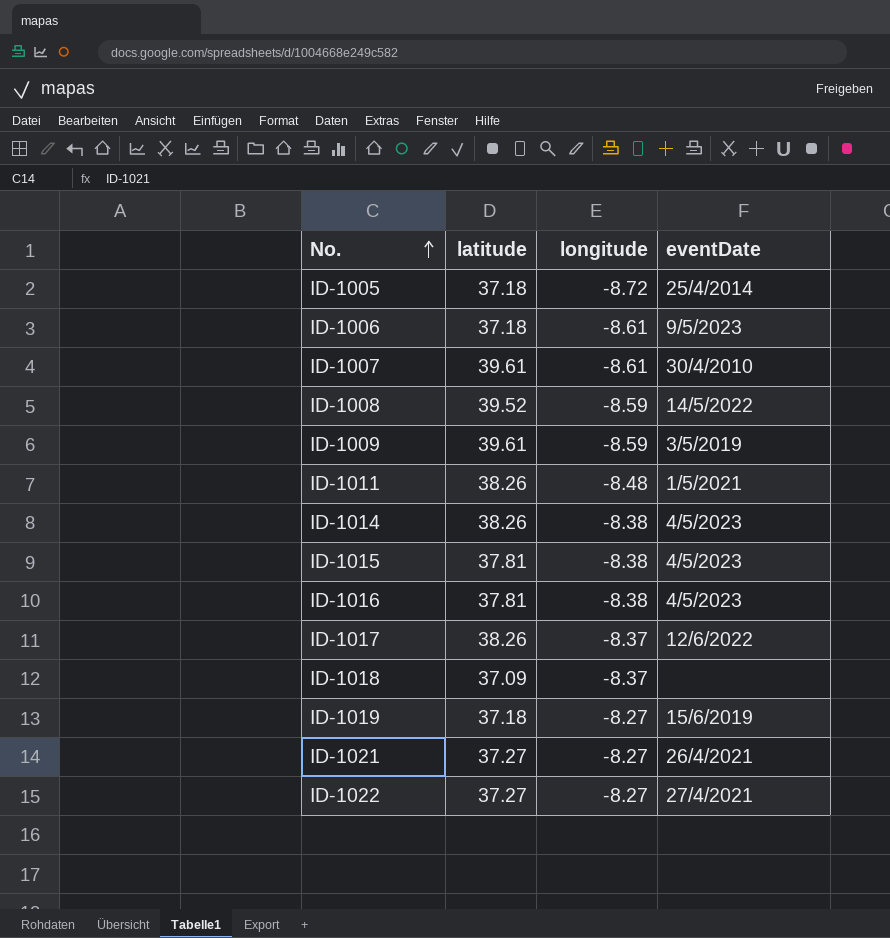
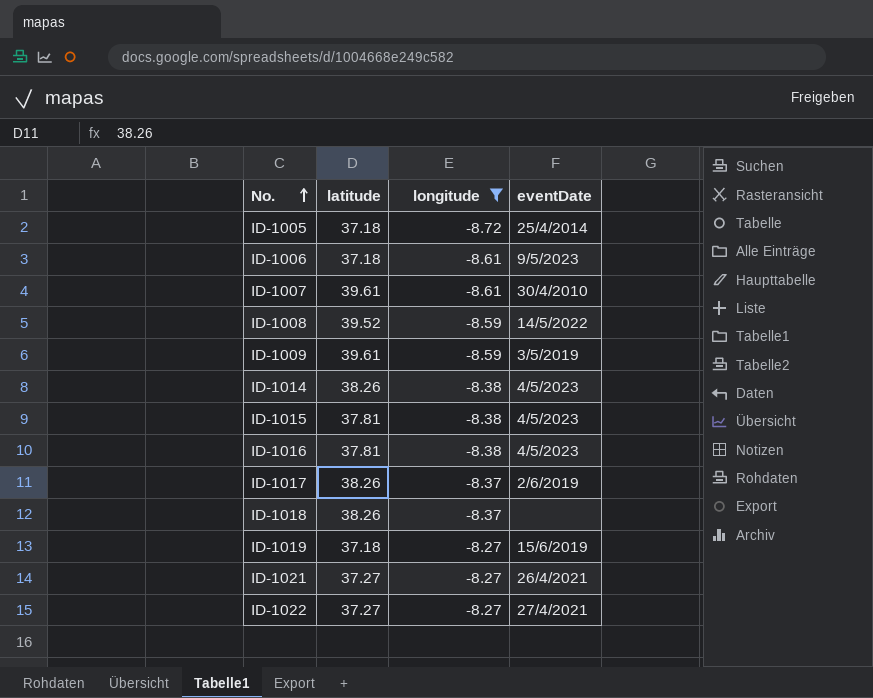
filter: none -> longitude != -8.48
ID-1017 | eventDate: 12/6/2022 -> 2/6/2019
ID-1018 | latitude: 37.09 -> 38.26

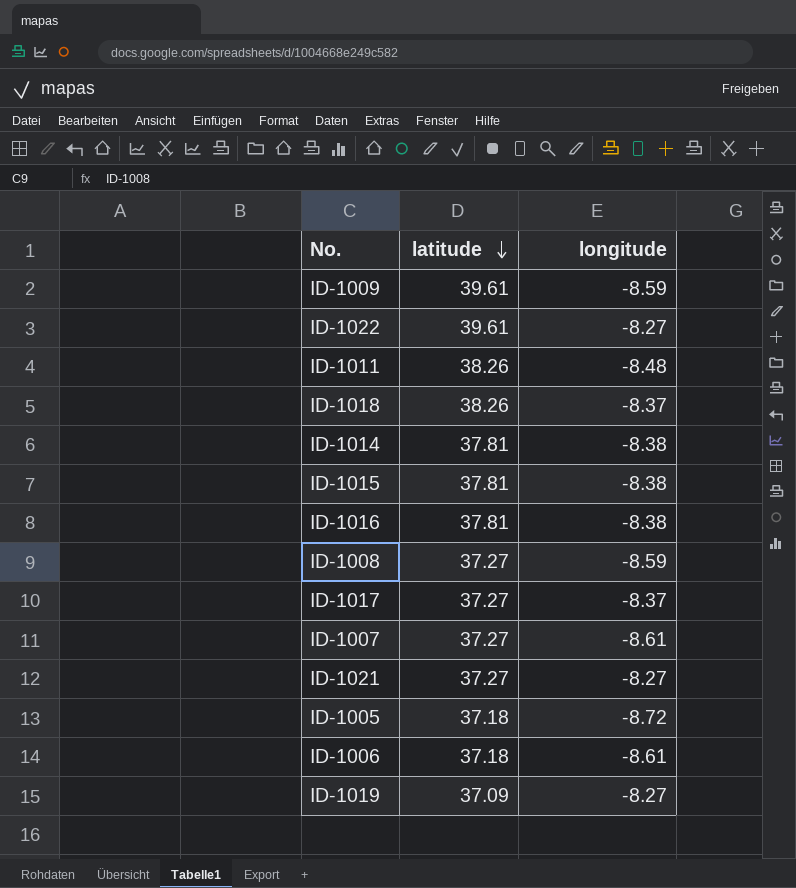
filter: longitude != -8.48 -> none
row order: No. ascending -> latitude descending
column eventDate | position: 4 -> none
ID-1022 | latitude: 37.27 -> 39.61
ID-1014 | latitude: 38.26 -> 37.81
ID-1008 | latitude: 39.52 -> 37.27
ID-1017 | latitude: 38.26 -> 37.27
ID-1007 | latitude: 39.61 -> 37.27
ID-1019 | latitude: 37.18 -> 37.09

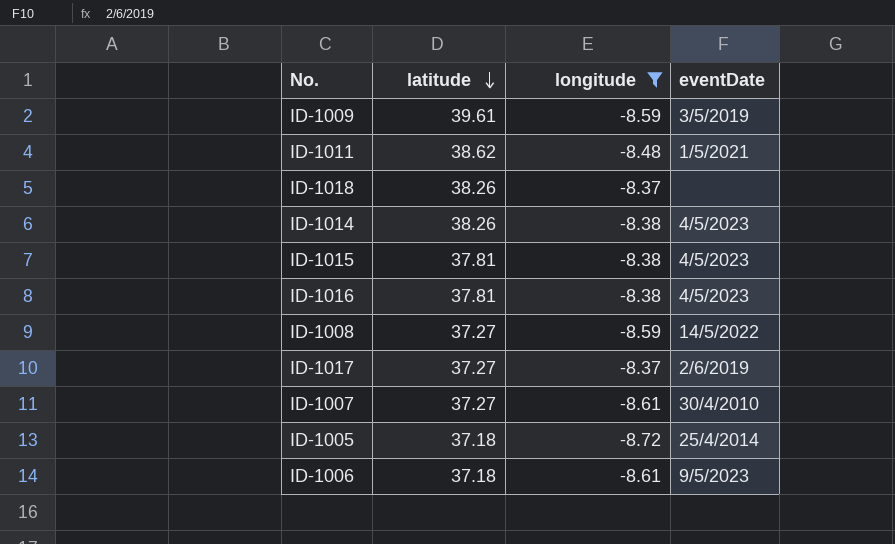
filter: none -> longitude != -8.27
column eventDate | position: none -> 4
ID-1011 | latitude: 38.26 -> 38.62
ID-1014 | latitude: 37.81 -> 38.26

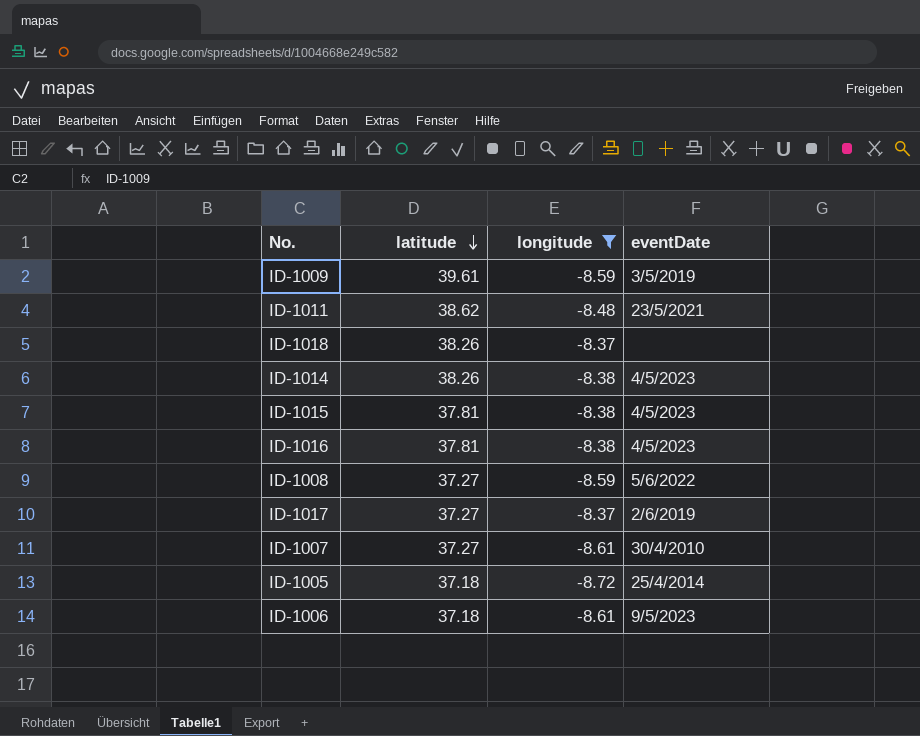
ID-1011 | eventDate: 1/5/2021 -> 23/5/2021
ID-1008 | eventDate: 14/5/2022 -> 5/6/2022

